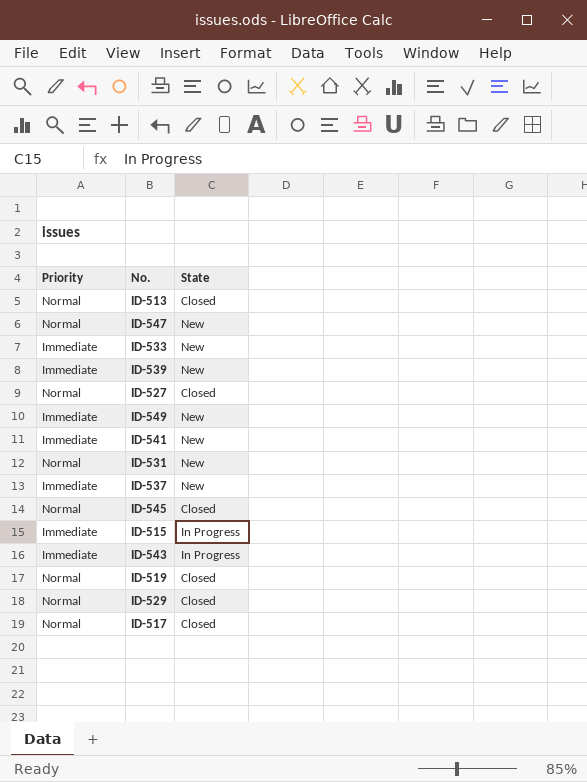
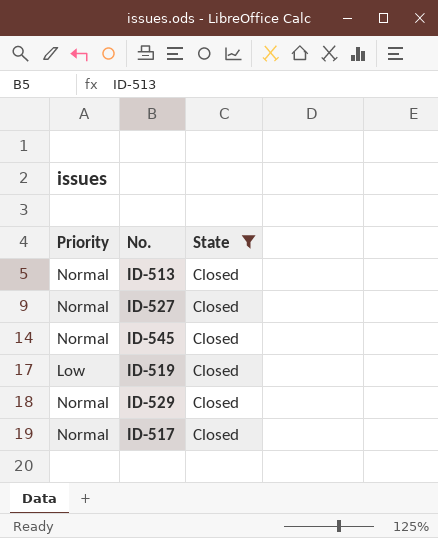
filter: none -> State = Closed
ID-519 | Priority: Normal -> Low

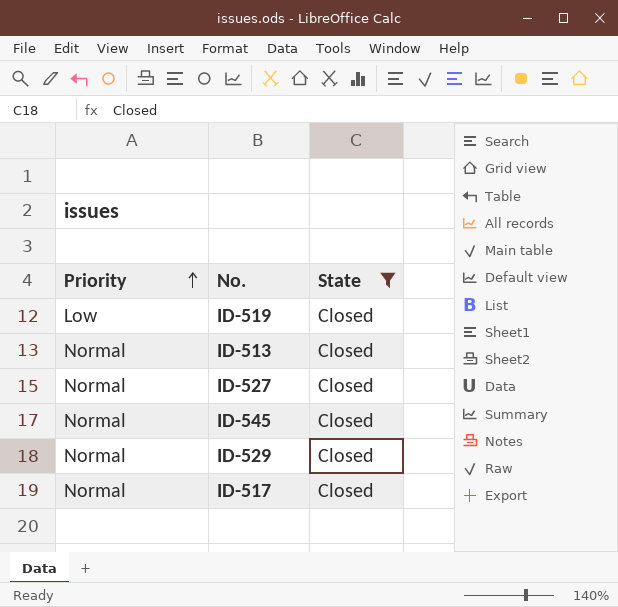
row order: none -> Priority ascending

